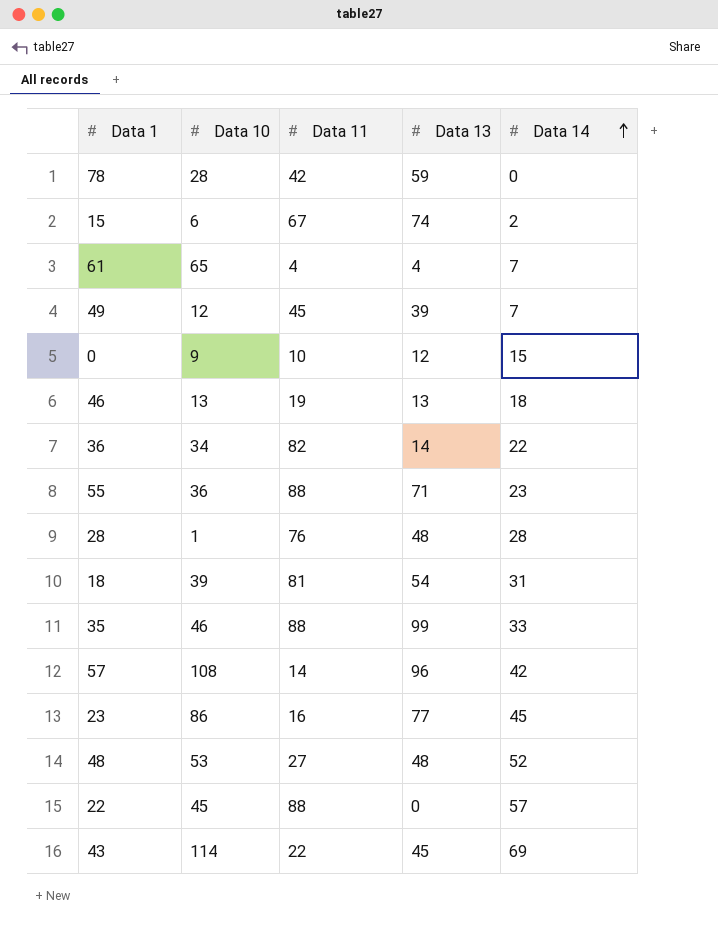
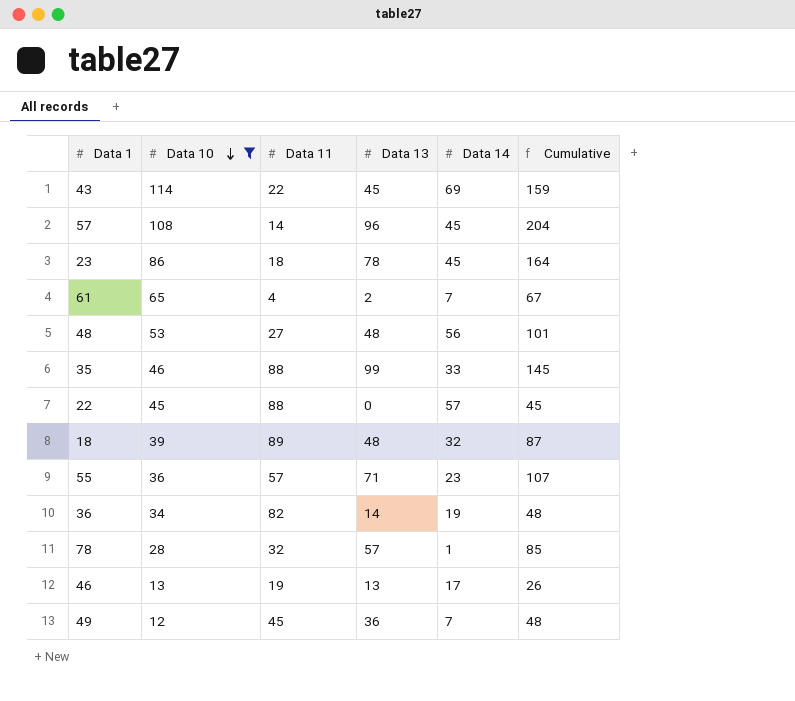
filter: none -> Data 10 >= 12
row order: Data 14 ascending -> Data 10 descending
column Cumulative | formula: none -> [Data 10] + [Data 13]
57 | Data 14: 42 -> 45
23 | Data 11: 16 -> 18
23 | Data 13: 77 -> 78
61 | Data 13: 4 -> 2
48 | Data 14: 52 -> 56
18 | Data 11: 81 -> 89
18 | Data 13: 54 -> 48
18 | Data 14: 31 -> 32
55 | Data 11: 88 -> 57
36 | Data 14: 22 -> 19
78 | Data 11: 42 -> 32
78 | Data 13: 59 -> 57
78 | Data 14: 0 -> 1
46 | Data 14: 18 -> 17
49 | Data 13: 39 -> 36

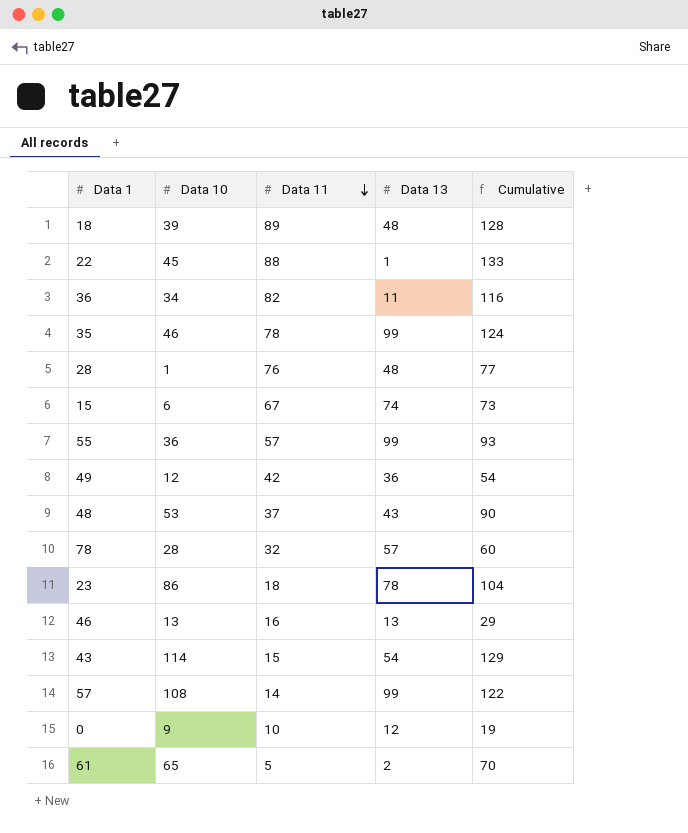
filter: Data 10 >= 12 -> none
row order: Data 10 descending -> Data 11 descending
column Data 14 | position: 5 -> none
column Cumulative | formula: [Data 10] + [Data 13] -> [Data 10] + [Data 11]
22 | Data 13: 0 -> 1
36 | Data 13: 14 -> 11
35 | Data 11: 88 -> 78
55 | Data 13: 71 -> 99
49 | Data 11: 45 -> 42
48 | Data 11: 27 -> 37
48 | Data 13: 48 -> 43
46 | Data 11: 19 -> 16
43 | Data 11: 22 -> 15
43 | Data 13: 45 -> 54
57 | Data 13: 96 -> 99
61 | Data 11: 4 -> 5

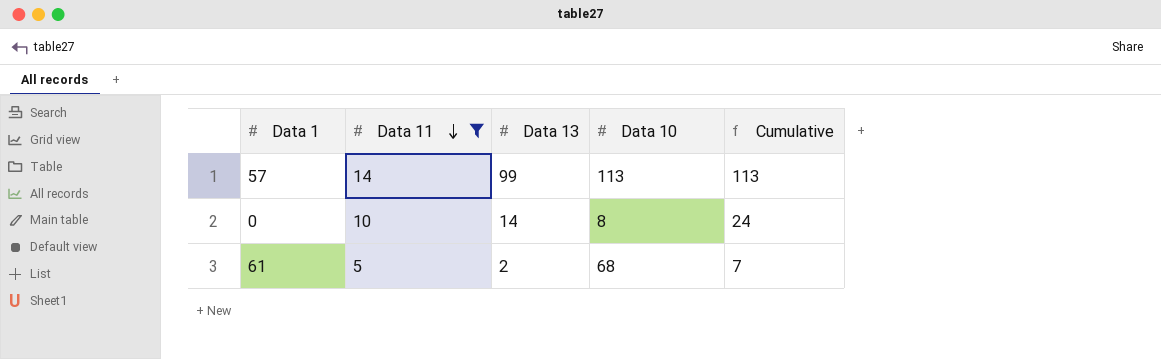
filter: none -> Data 11 <= 14
column Data 10 | position: 2 -> 4
column Cumulative | formula: [Data 10] + [Data 11] -> [Data 11] + [Data 13]
57 | Data 10: 108 -> 113
0 | Data 13: 12 -> 14
0 | Data 10: 9 -> 8
61 | Data 10: 65 -> 68

